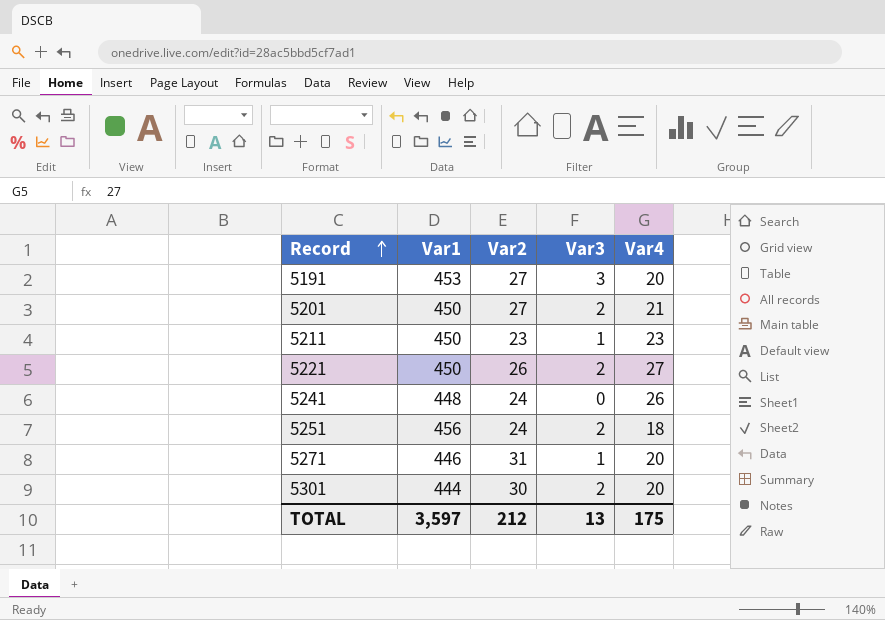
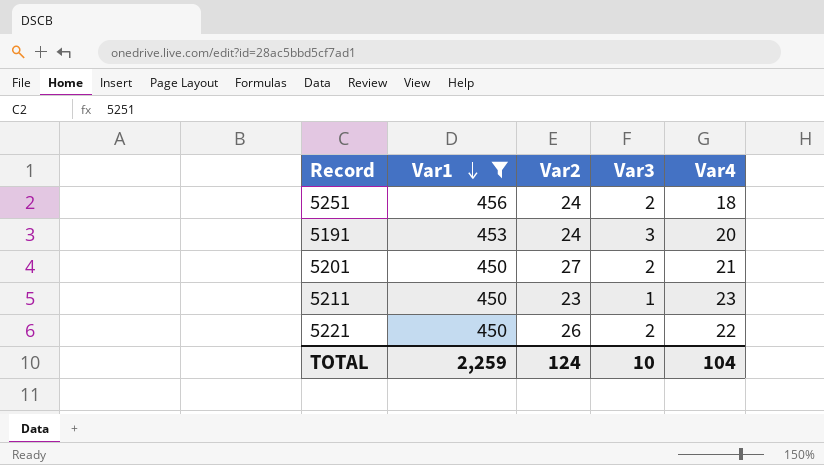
filter: none -> Var1 >= 450
row order: Record ascending -> Var1 descending
5191 | Var2: 27 -> 24
5221 | Var4: 27 -> 22
TOTAL | Var1: 3,597 -> 2,259
TOTAL | Var2: 212 -> 124
TOTAL | Var3: 13 -> 10
TOTAL | Var4: 175 -> 104

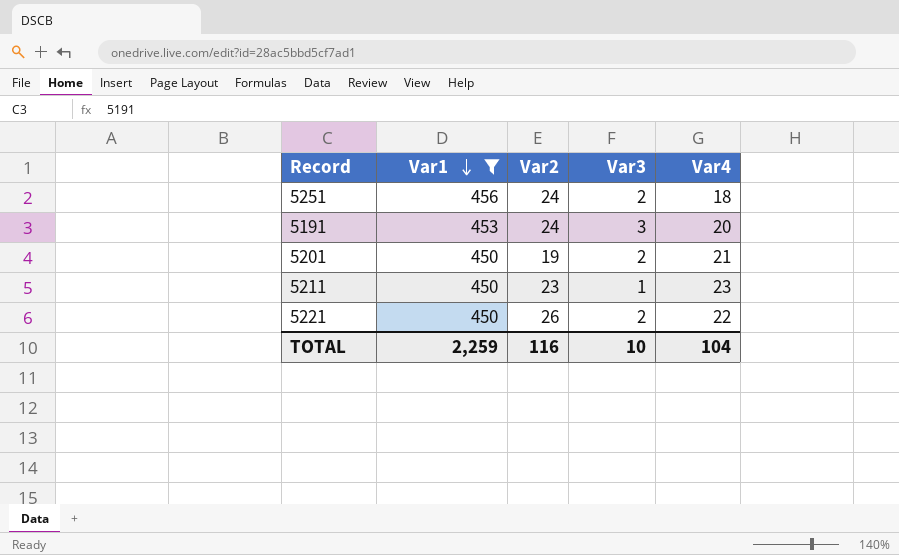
5201 | Var2: 27 -> 19
TOTAL | Var2: 124 -> 116

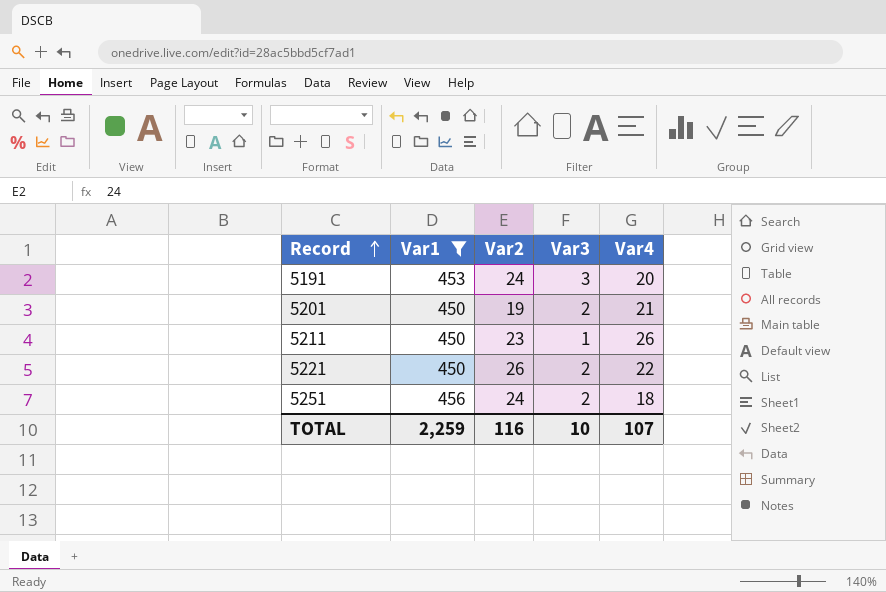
row order: Var1 descending -> Record ascending
5211 | Var4: 23 -> 26
TOTAL | Var4: 104 -> 107

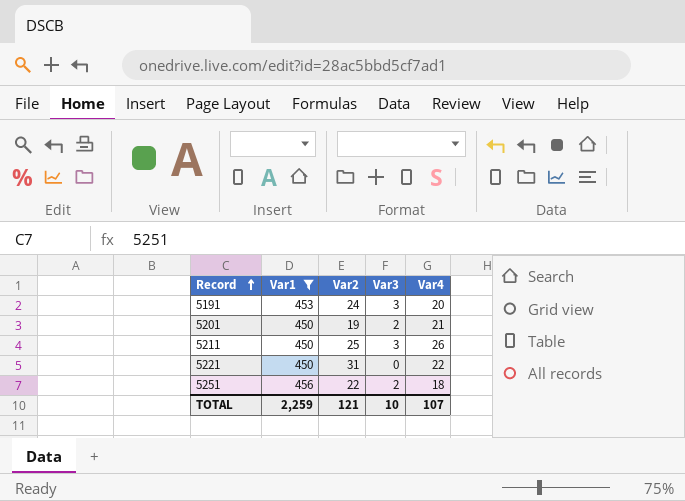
5211 | Var2: 23 -> 25
5211 | Var3: 1 -> 3
5221 | Var2: 26 -> 31
5221 | Var3: 2 -> 0
5251 | Var2: 24 -> 22
TOTAL | Var2: 116 -> 121

